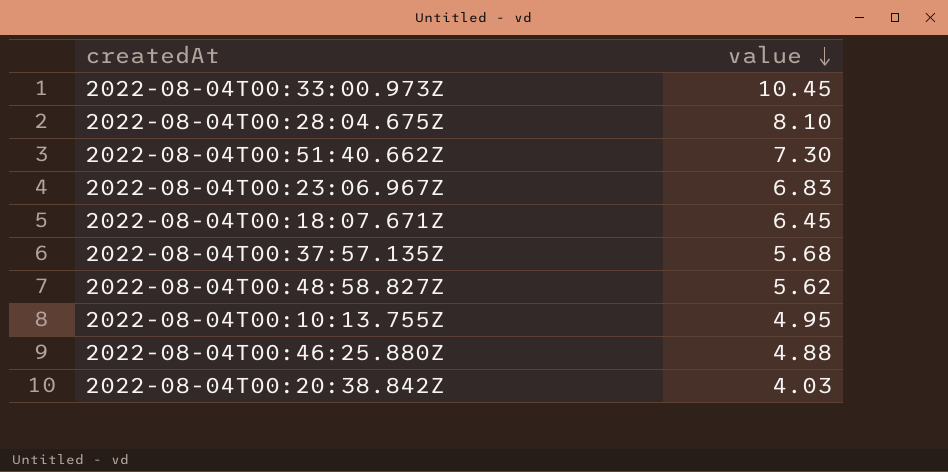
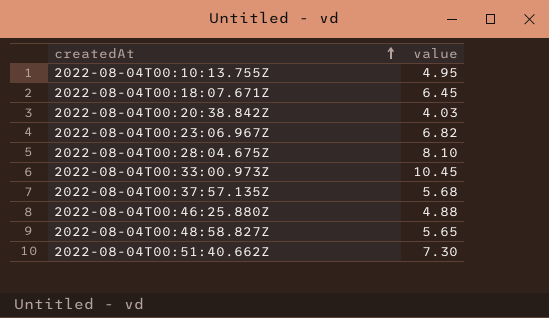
row order: value descending -> createdAt ascending
2022-08-04T00:23:06.967Z | value: 6.83 -> 6.82
2022-08-04T00:48:58.827Z | value: 5.62 -> 5.65

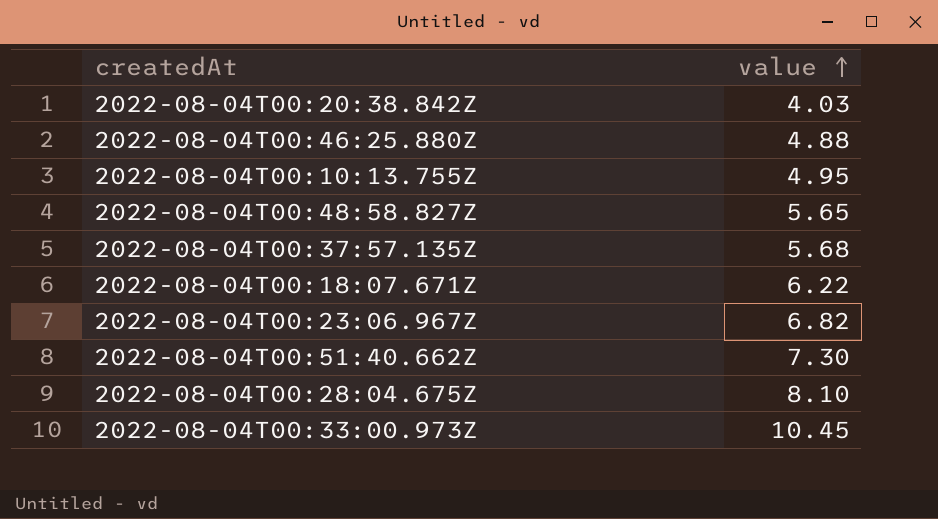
row order: createdAt ascending -> value ascending
2022-08-04T00:18:07.671Z | value: 6.45 -> 6.22

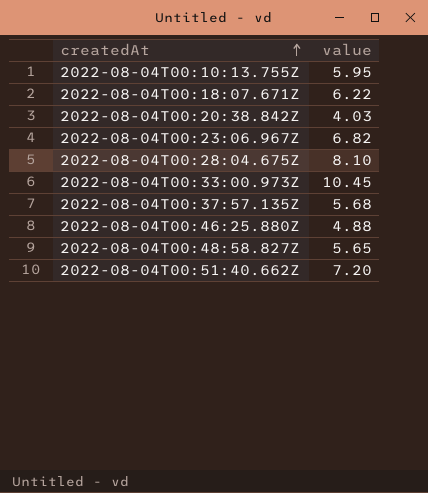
row order: value ascending -> createdAt ascending
2022-08-04T00:10:13.755Z | value: 4.95 -> 5.95
2022-08-04T00:51:40.662Z | value: 7.30 -> 7.20

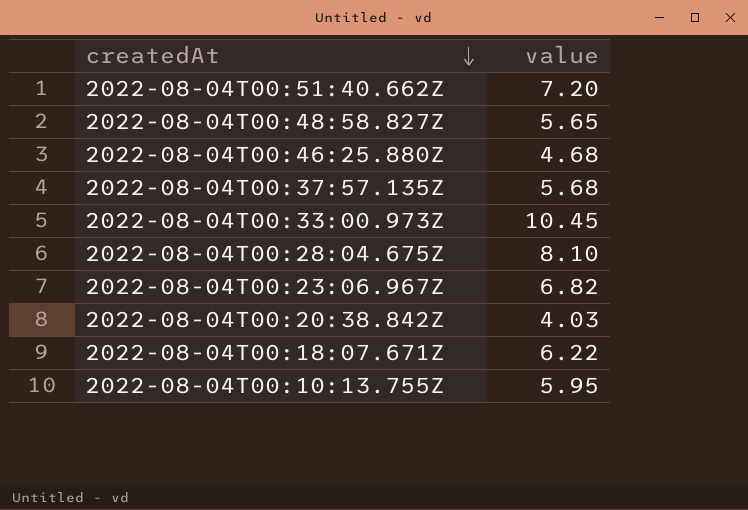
row order: createdAt ascending -> createdAt descending
2022-08-04T00:46:25.880Z | value: 4.88 -> 4.68

